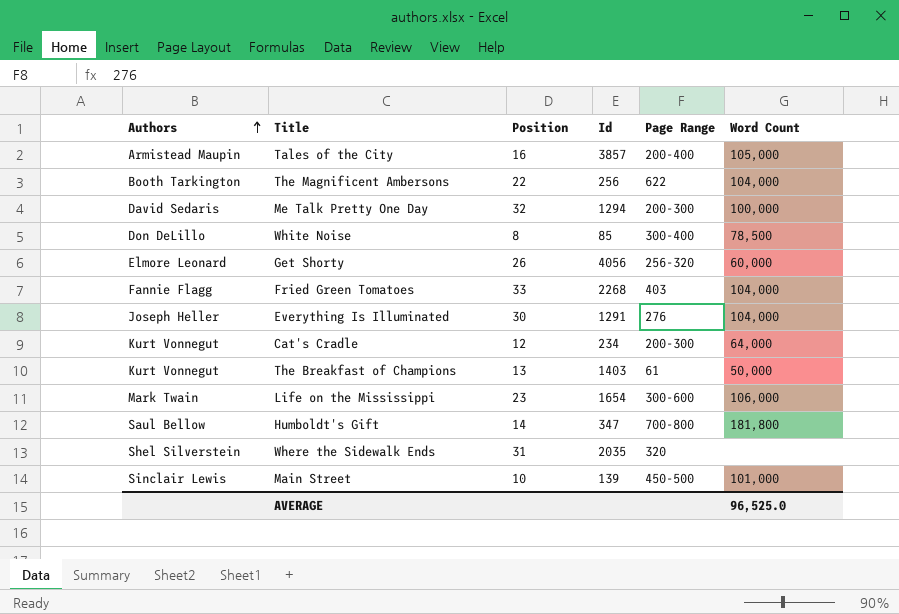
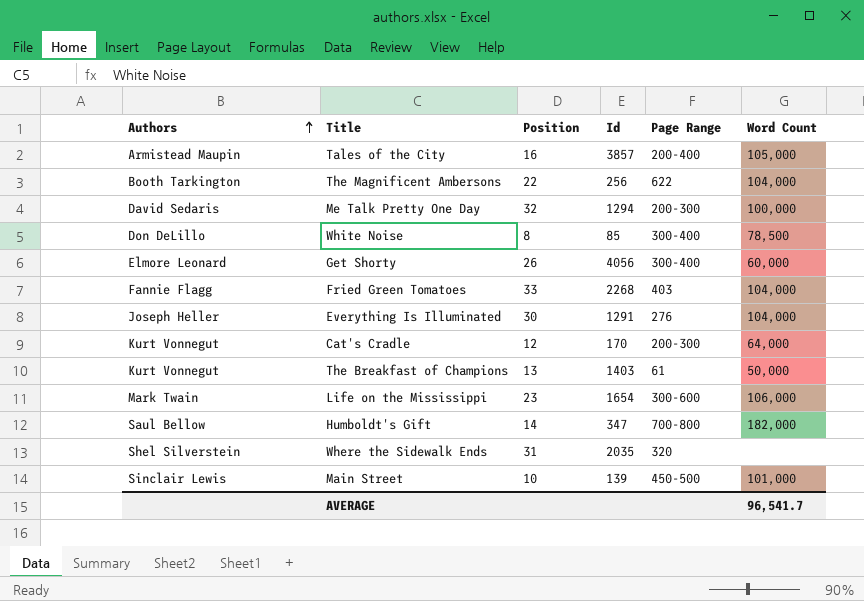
Get Shorty | Page Range: 256-320 -> 300-400
Cat's Cradle | Id: 234 -> 170
Humboldt's Gift | Word Count: 181,800 -> 182,000
AVERAGE | Word Count: 96,525.0 -> 96,541.7

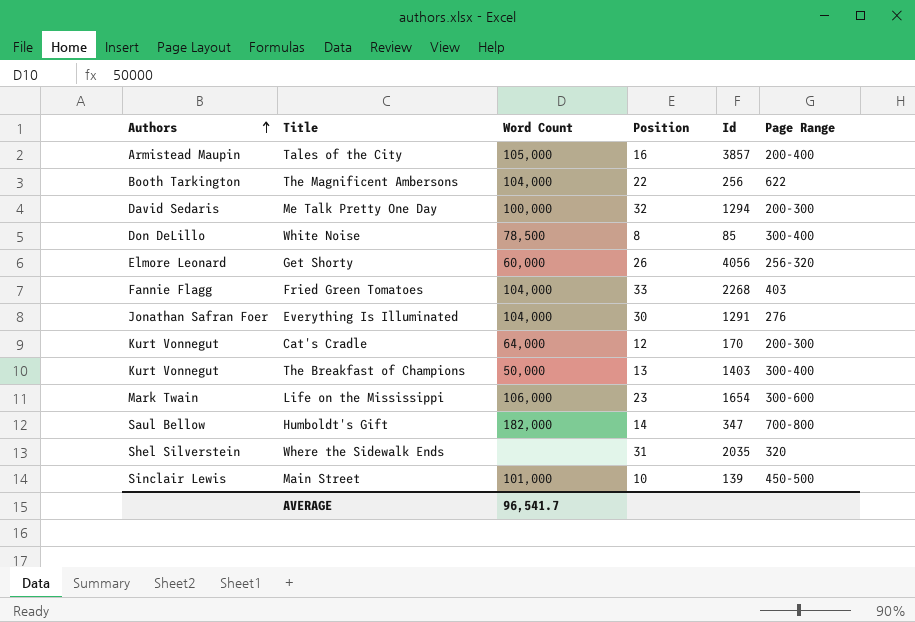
column Word Count | position: 6 -> 3
Get Shorty | Page Range: 300-400 -> 256-320
Everything Is Illuminated | Authors: Joseph Heller -> Jonathan Safran Foer
The Breakfast of Champions | Page Range: 61 -> 300-400

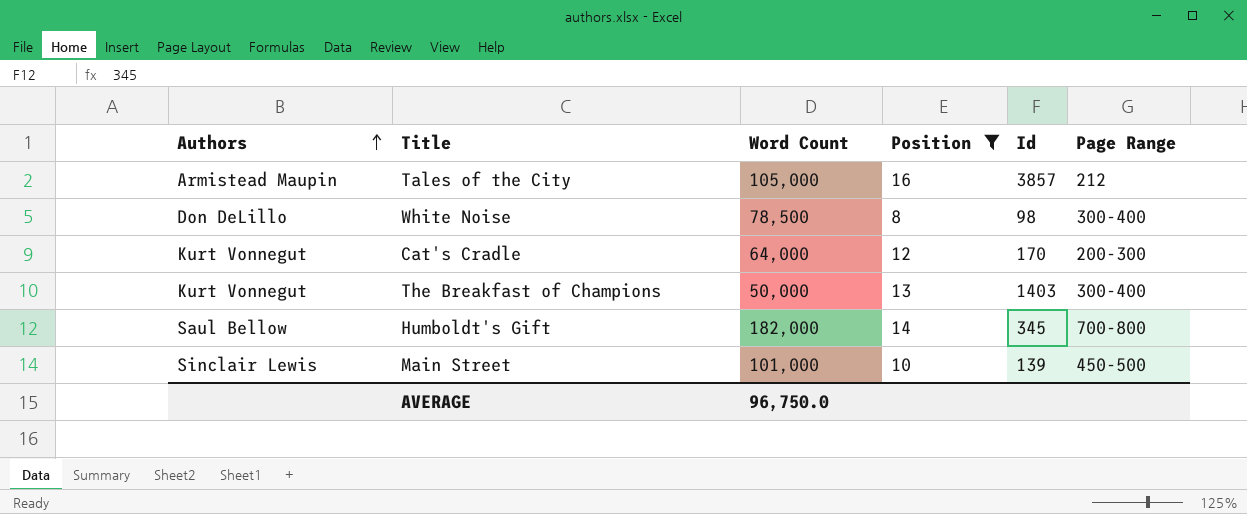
filter: none -> Position <= 16
Tales of the City | Page Range: 200-400 -> 212
White Noise | Id: 85 -> 98
Humboldt's Gift | Id: 347 -> 345
AVERAGE | Word Count: 96,541.7 -> 96,750.0

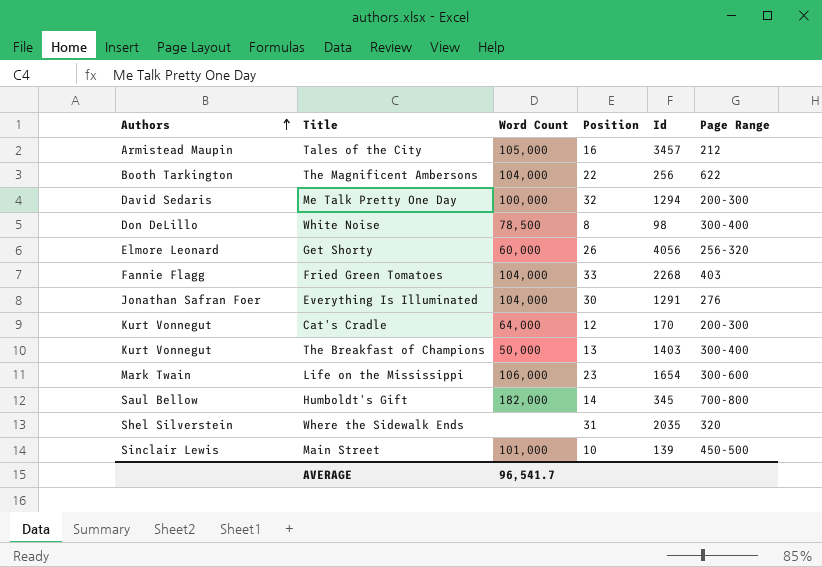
filter: Position <= 16 -> none
Tales of the City | Id: 3857 -> 3457
AVERAGE | Word Count: 96,750.0 -> 96,541.7

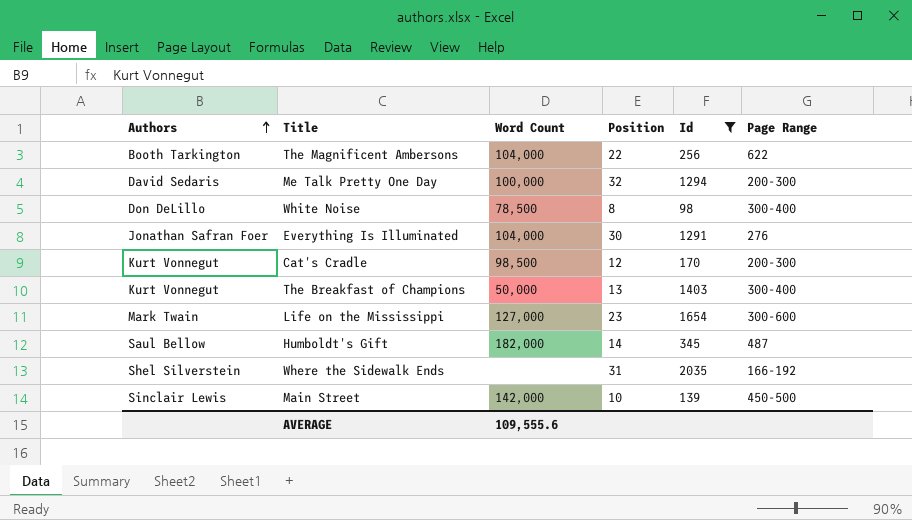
filter: none -> Id <= 2035
Cat's Cradle | Word Count: 64,000 -> 98,500
Life on the Mississippi | Word Count: 106,000 -> 127,000
Humboldt's Gift | Page Range: 700-800 -> 487
Where the Sidewalk Ends | Page Range: 320 -> 166-192
Main Street | Word Count: 101,000 -> 142,000
AVERAGE | Word Count: 96,541.7 -> 109,555.6

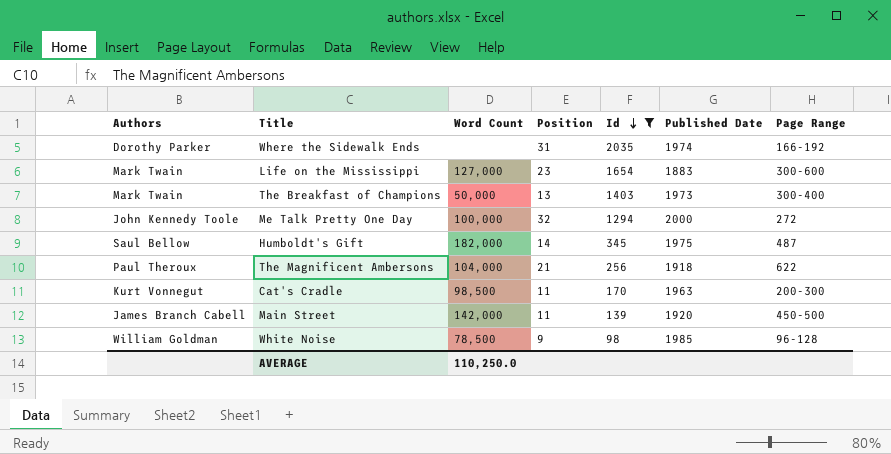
row order: Authors ascending -> Id descending
column Published Date | position: none -> 6
row Everything Is Illuminated: Jonathan Safran Foer | 104,000 | 30 | 1291 | 276 -> none
Where the Sidewalk Ends | Authors: Shel Silverstein -> Dorothy Parker
The Breakfast of Champions | Authors: Kurt Vonnegut -> Mark Twain
Me Talk Pretty One Day | Authors: David Sedaris -> John Kennedy Toole
Me Talk Pretty One Day | Page Range: 200-300 -> 272
The Magnificent Ambersons | Authors: Booth Tarkington -> Paul Theroux
The Magnificent Ambersons | Position: 22 -> 21
Cat's Cradle | Position: 12 -> 11
Main Street | Authors: Sinclair Lewis -> James Branch Cabell
Main Street | Position: 10 -> 11
White Noise | Authors: Don DeLillo -> William Goldman
White Noise | Position: 8 -> 9
White Noise | Page Range: 300-400 -> 96-128
AVERAGE | Word Count: 109,555.6 -> 110,250.0

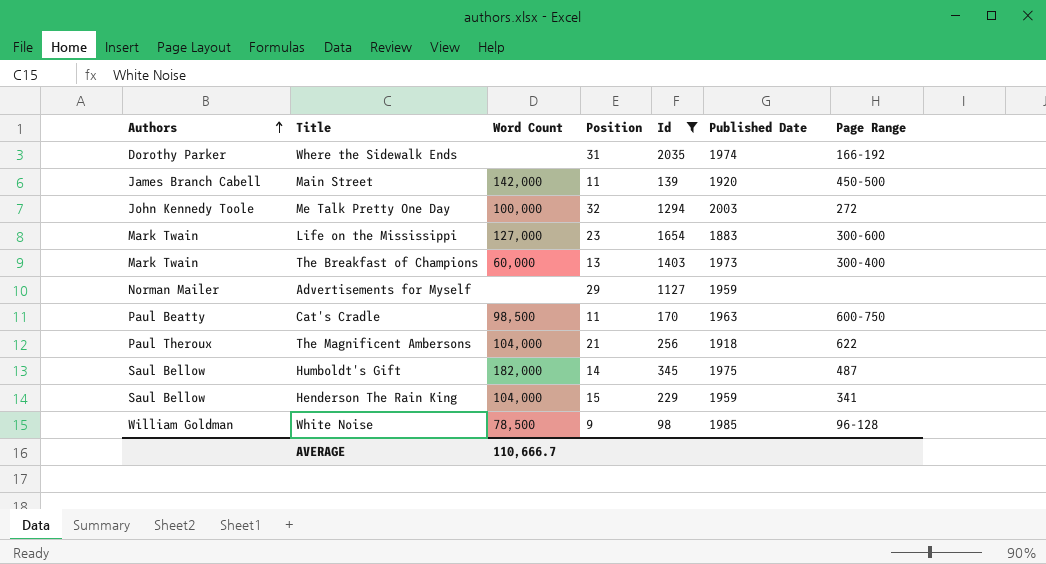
row order: Id descending -> Authors ascending
Me Talk Pretty One Day | Published Date: 2000 -> 2003
The Breakfast of Champions | Word Count: 50,000 -> 60,000
row Advertisements for Myself: none -> Norman Mailer | none | 29 | 1127 | 1959 | none
Cat's Cradle | Authors: Kurt Vonnegut -> Paul Beatty
Cat's Cradle | Page Range: 200-300 -> 600-750
row Henderson The Rain King: none -> Saul Bellow | 104,000 | 15 | 229 | 1959 | 341
AVERAGE | Word Count: 110,250.0 -> 110,666.7

